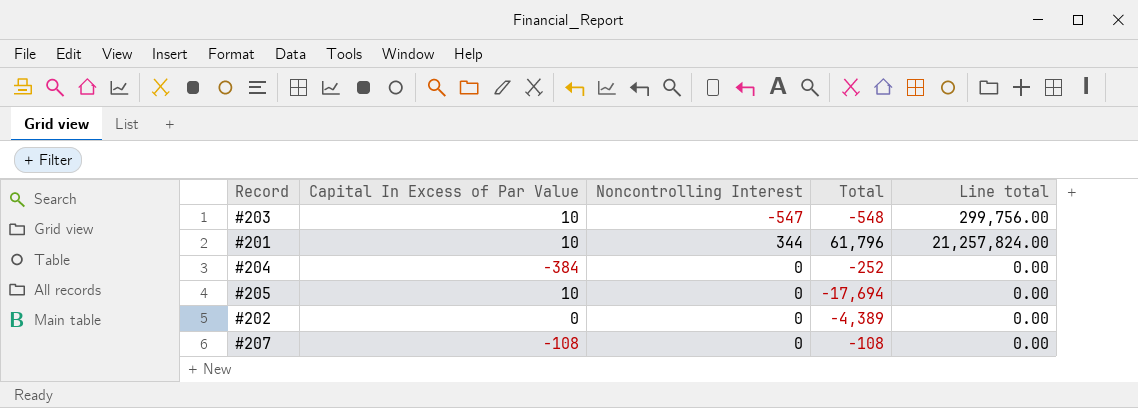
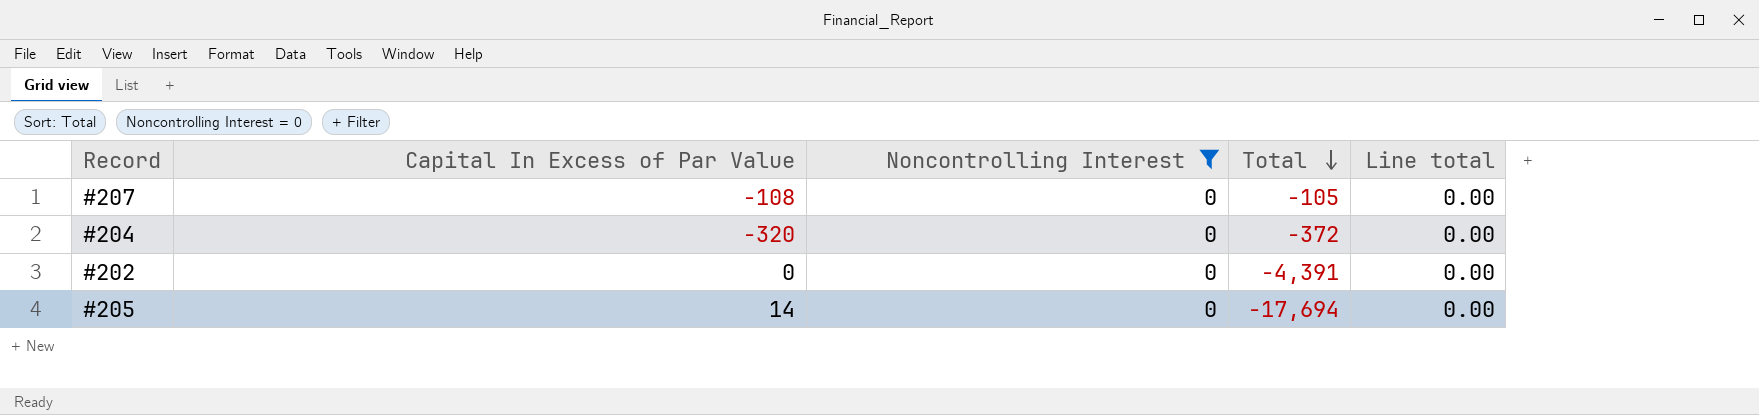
filter: none -> Noncontrolling Interest = 0
row order: none -> Total descending
#207 | Total: -108 -> -105
#204 | Capital In Excess of Par Value: -384 -> -320
#204 | Total: -252 -> -372
#202 | Total: -4,389 -> -4,391
#205 | Capital In Excess of Par Value: 10 -> 14

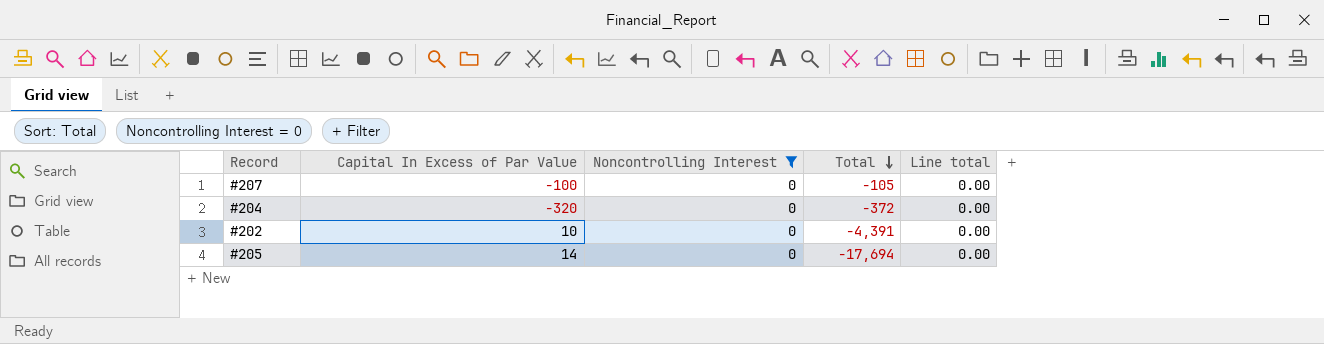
#207 | Capital In Excess of Par Value: -108 -> -100
#202 | Capital In Excess of Par Value: 0 -> 10

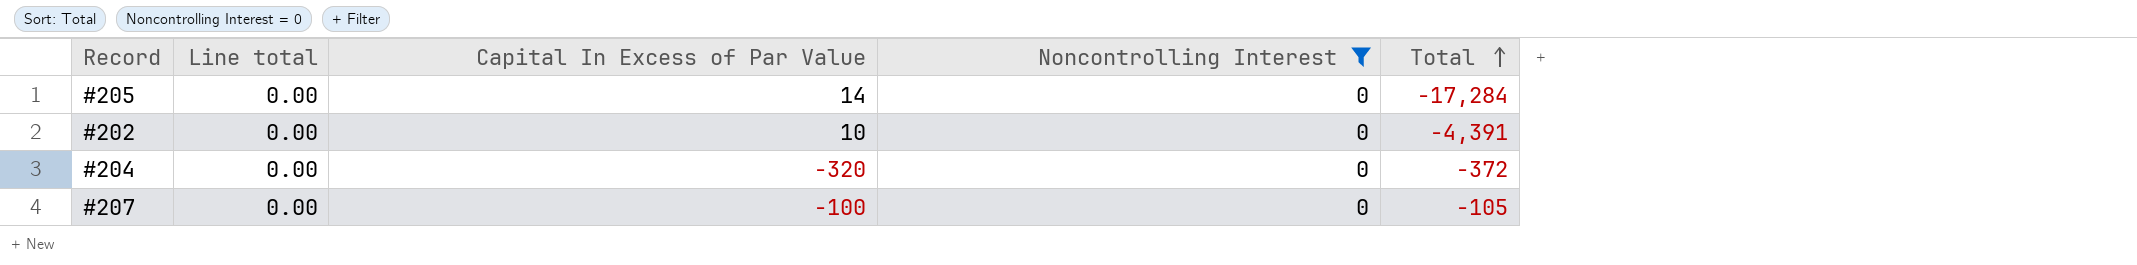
row order: Total descending -> Total ascending
column Line total | position: 5 -> 2
#205 | Total: -17,694 -> -17,284

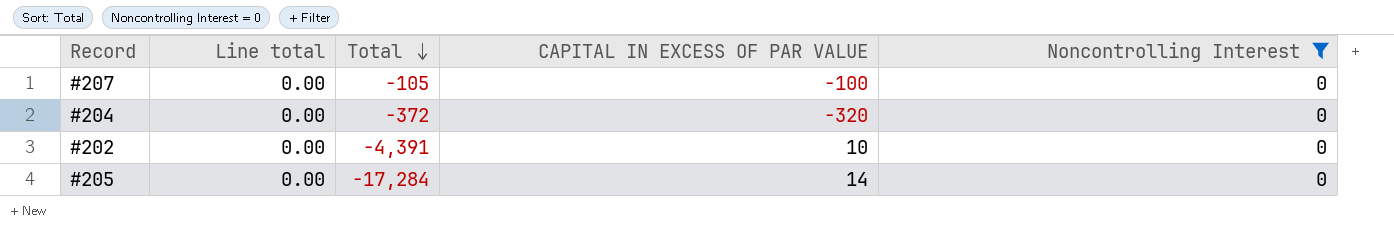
row order: Total ascending -> Total descending
column Total | position: 5 -> 3
column name: Capital In Excess of Par Value -> CAPITAL IN EXCESS OF PAR VALUE

